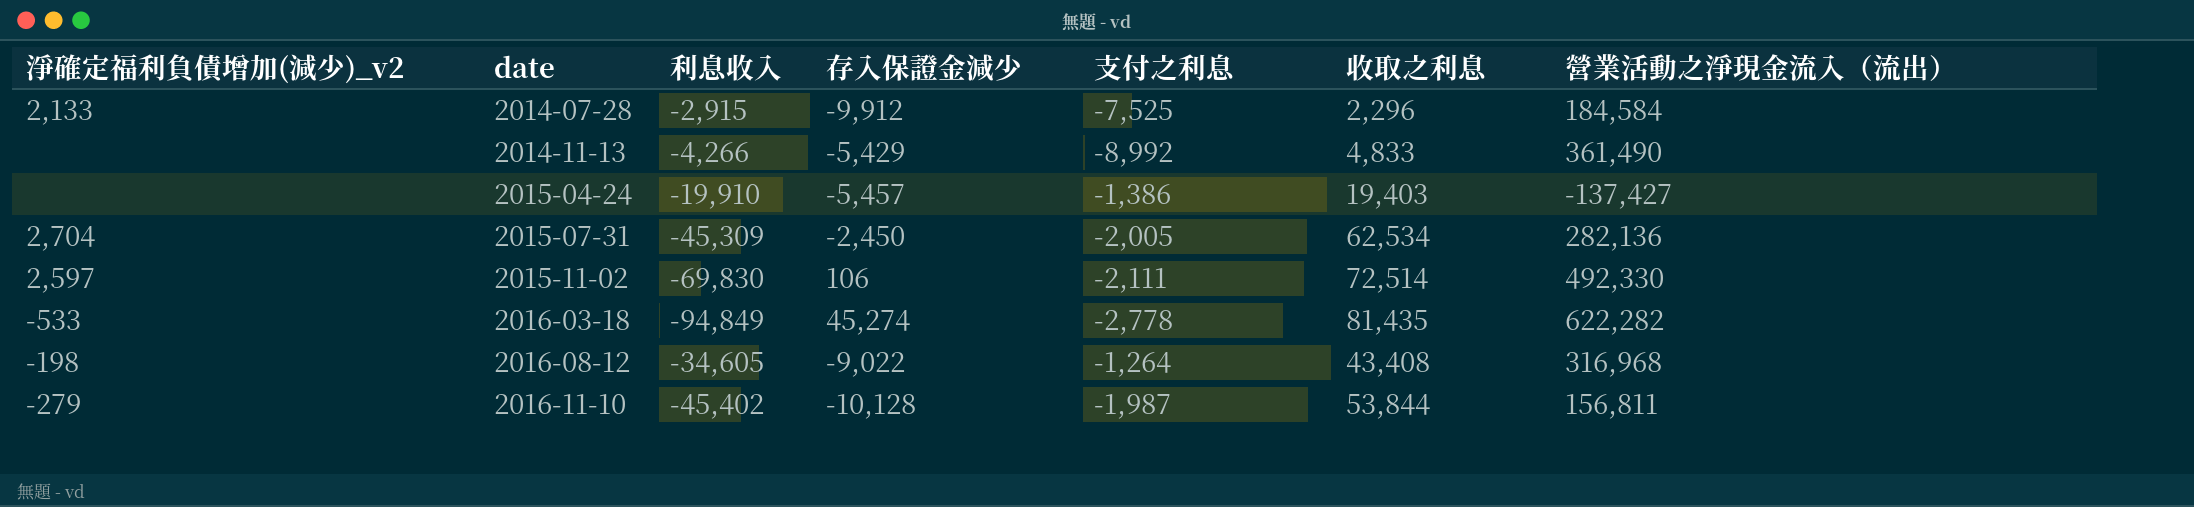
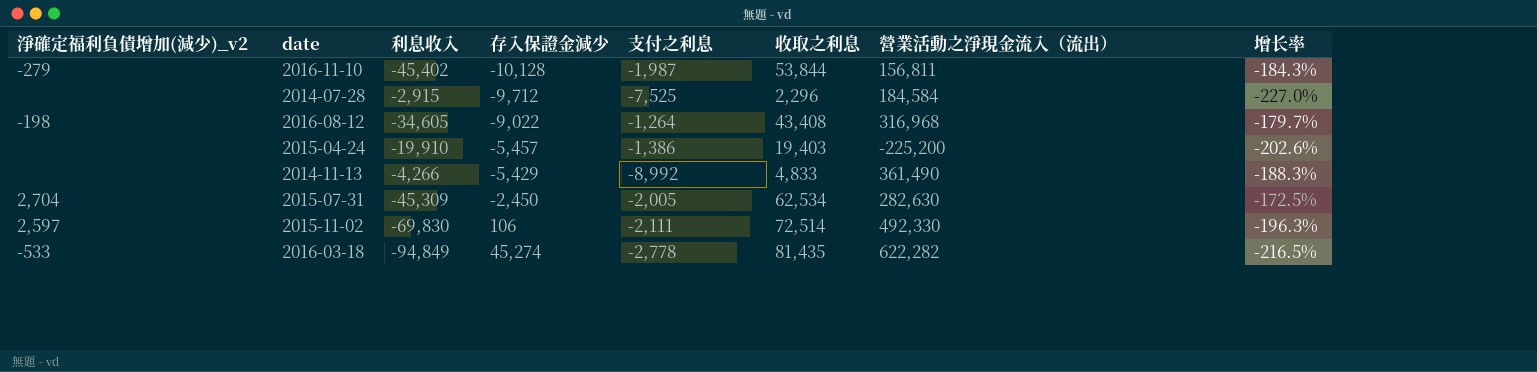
row order: date ascending -> 存入保證金減少 ascending
column 增长率 | formula: none -> ([利息收入] - [收取之利息]) / [收取之利息]
2014-07-28 | 淨確定福利負債增加(減少)_v2: 2,133 -> none
2014-07-28 | 存入保證金減少: -9,912 -> -9,712
2015-04-24 | 營業活動之淨現金流入（流出）: -137,427 -> -225,200
2015-07-31 | 營業活動之淨現金流入（流出）: 282,136 -> 282,630

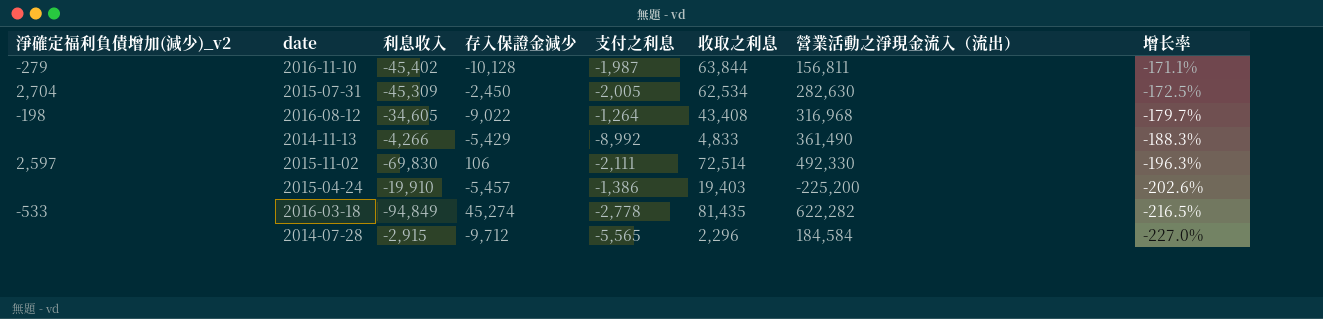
row order: 存入保證金減少 ascending -> 增长率 descending
2016-11-10 | 收取之利息: 53,844 -> 63,844
2016-11-10 | 增长率: -184.3% -> -171.1%
2014-07-28 | 支付之利息: -7,525 -> -5,565

